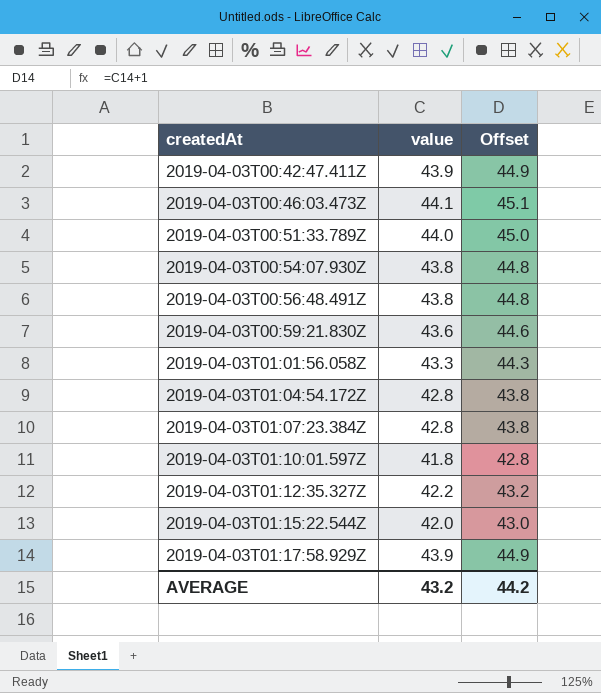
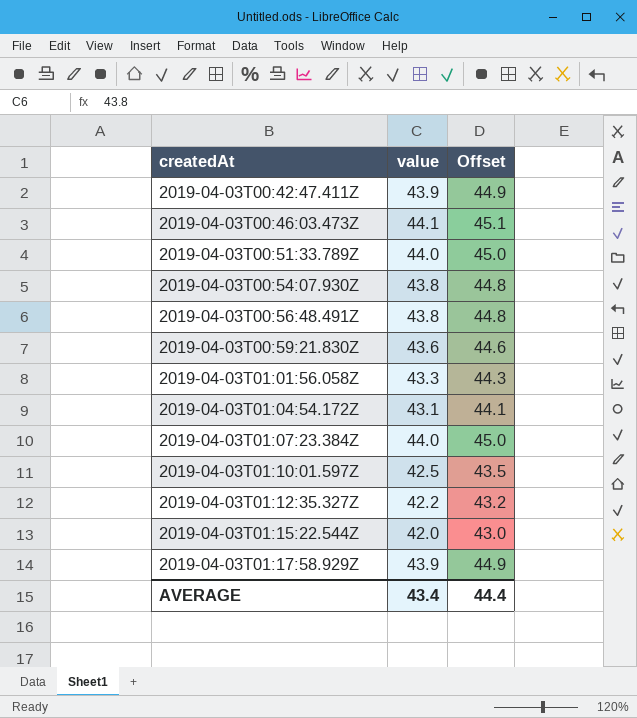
2019-04-03T01:04:54.172Z | value: 42.8 -> 43.1
2019-04-03T01:04:54.172Z | Offset: 43.8 -> 44.1
2019-04-03T01:07:23.384Z | value: 42.8 -> 44.0
2019-04-03T01:07:23.384Z | Offset: 43.8 -> 45.0
2019-04-03T01:10:01.597Z | value: 41.8 -> 42.5
2019-04-03T01:10:01.597Z | Offset: 42.8 -> 43.5
AVERAGE | value: 43.2 -> 43.4
AVERAGE | Offset: 44.2 -> 44.4

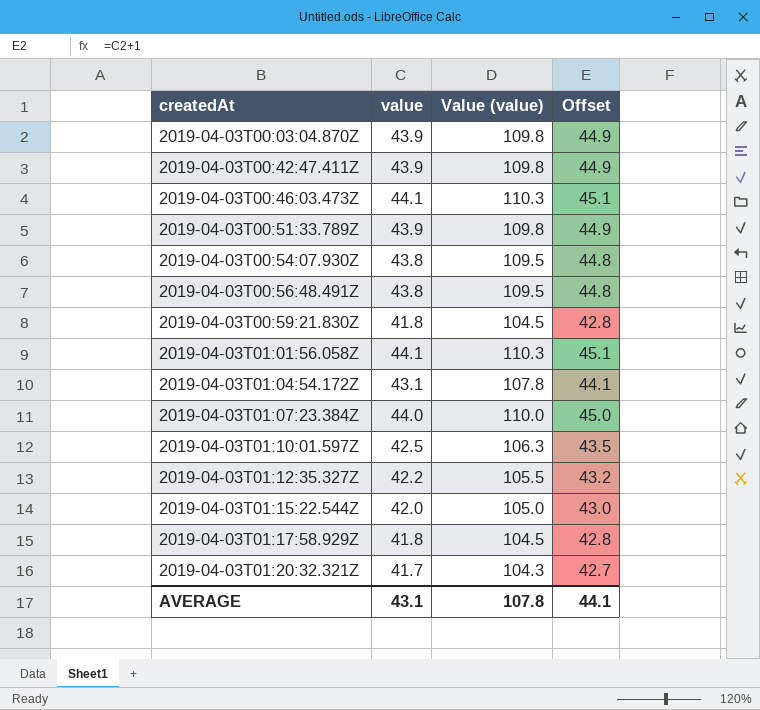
column Value (value) | formula: none -> [value] * 2.5
row 2019-04-03T00:03:04.870Z: none -> 43.9 | 109.8 | 44.9
2019-04-03T00:51:33.789Z | value: 44.0 -> 43.9
2019-04-03T00:51:33.789Z | Offset: 45.0 -> 44.9
2019-04-03T00:59:21.830Z | value: 43.6 -> 41.8
2019-04-03T00:59:21.830Z | Offset: 44.6 -> 42.8
2019-04-03T01:01:56.058Z | value: 43.3 -> 44.1
2019-04-03T01:01:56.058Z | Offset: 44.3 -> 45.1
2019-04-03T01:17:58.929Z | value: 43.9 -> 41.8
2019-04-03T01:17:58.929Z | Offset: 44.9 -> 42.8
row 2019-04-03T01:20:32.321Z: none -> 41.7 | 104.3 | 42.7
AVERAGE | value: 43.4 -> 43.1
AVERAGE | Offset: 44.4 -> 44.1

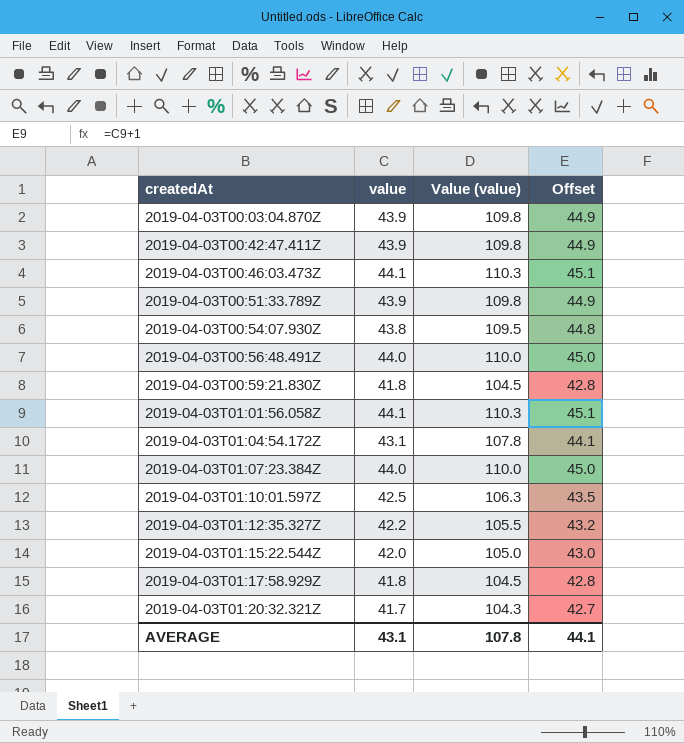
2019-04-03T00:56:48.491Z | value: 43.8 -> 44.0
2019-04-03T00:56:48.491Z | Value (value): 109.5 -> 110.0
2019-04-03T00:56:48.491Z | Offset: 44.8 -> 45.0

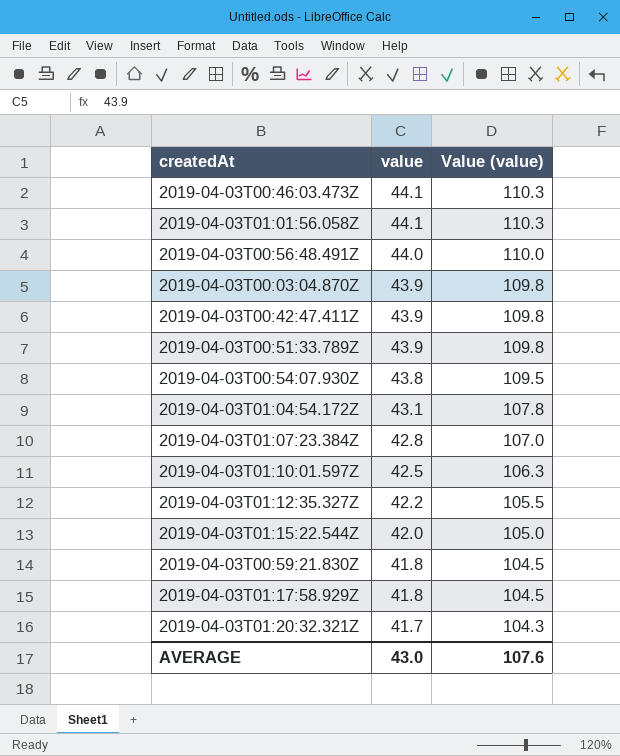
row order: createdAt ascending -> value descending
column Offset | formula: [value] + 1 -> none
2019-04-03T01:07:23.384Z | value: 44.0 -> 42.8
2019-04-03T01:07:23.384Z | Value (value): 110.0 -> 107.0
AVERAGE | value: 43.1 -> 43.0
AVERAGE | Value (value): 107.8 -> 107.6

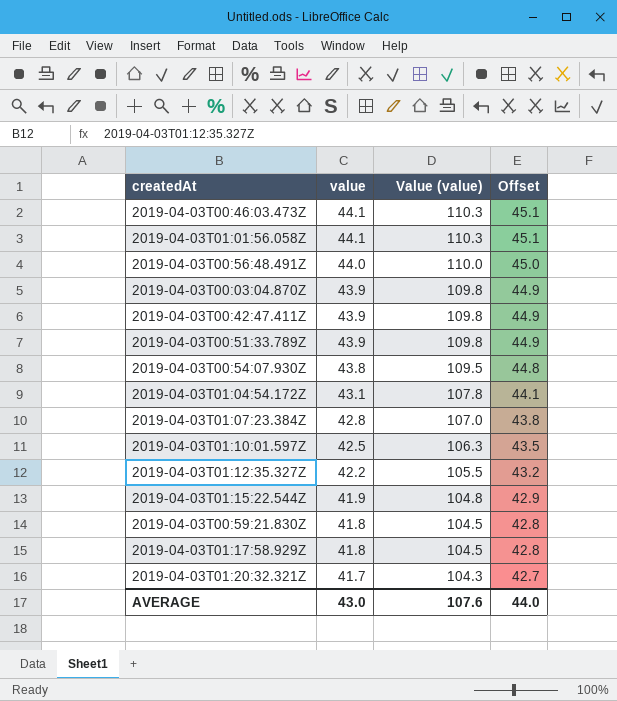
column Offset | formula: none -> [value] + 1
2019-04-03T01:15:22.544Z | value: 42.0 -> 41.9
2019-04-03T01:15:22.544Z | Value (value): 105.0 -> 104.8

